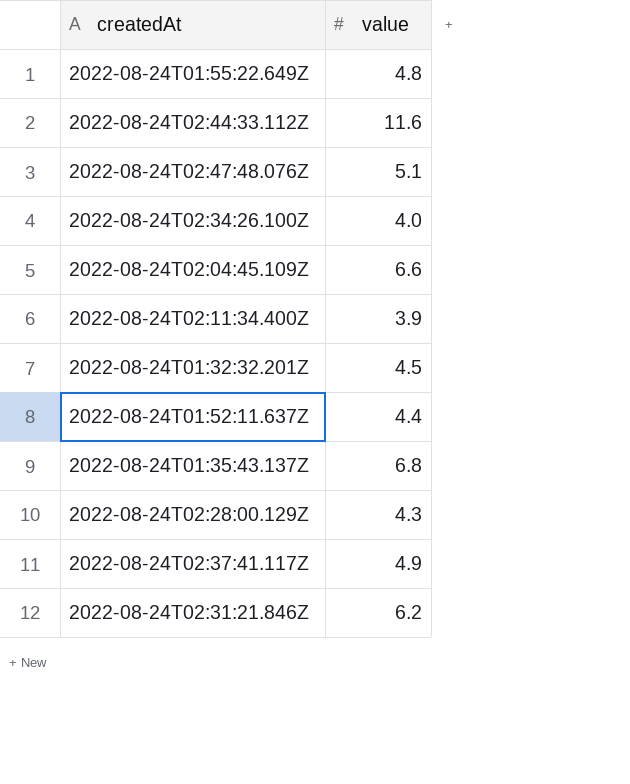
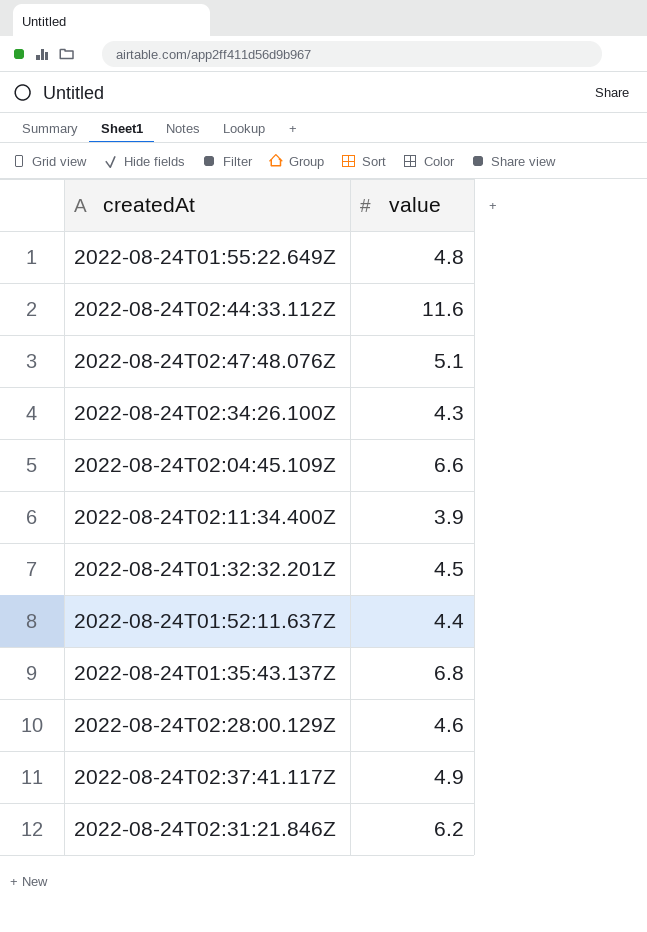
2022-08-24T02:34:26.100Z | value: 4.0 -> 4.3
2022-08-24T02:28:00.129Z | value: 4.3 -> 4.6

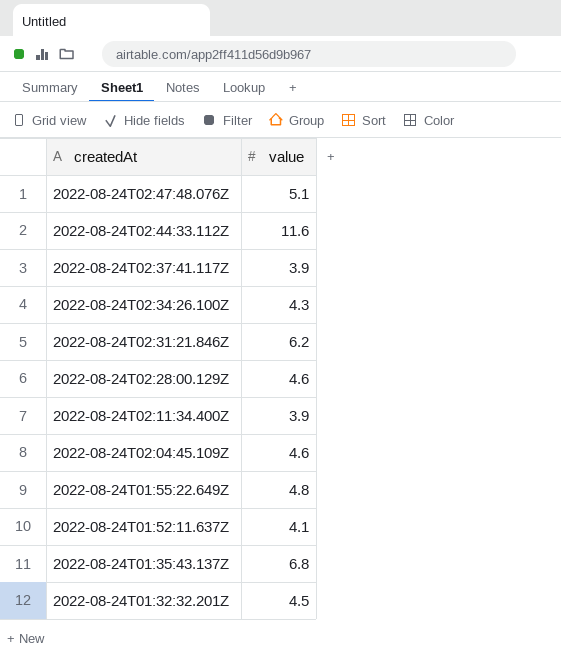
row order: none -> createdAt descending
2022-08-24T02:37:41.117Z | value: 4.9 -> 3.9
2022-08-24T02:04:45.109Z | value: 6.6 -> 4.6
2022-08-24T01:52:11.637Z | value: 4.4 -> 4.1

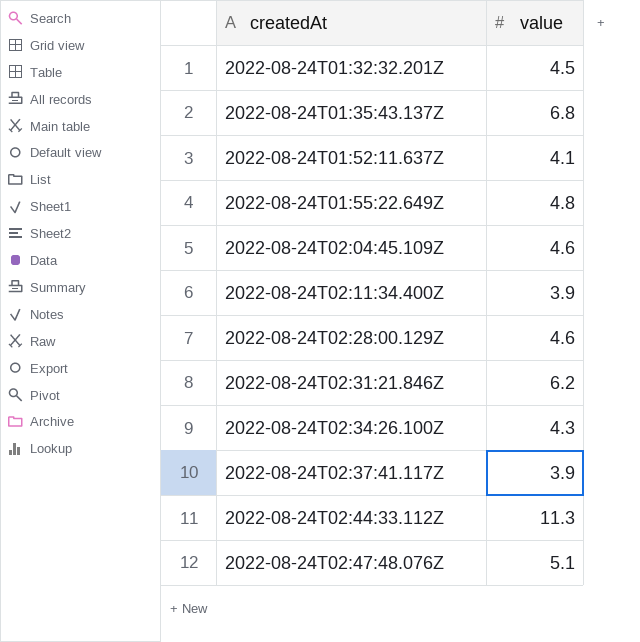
row order: createdAt descending -> createdAt ascending
2022-08-24T02:44:33.112Z | value: 11.6 -> 11.3

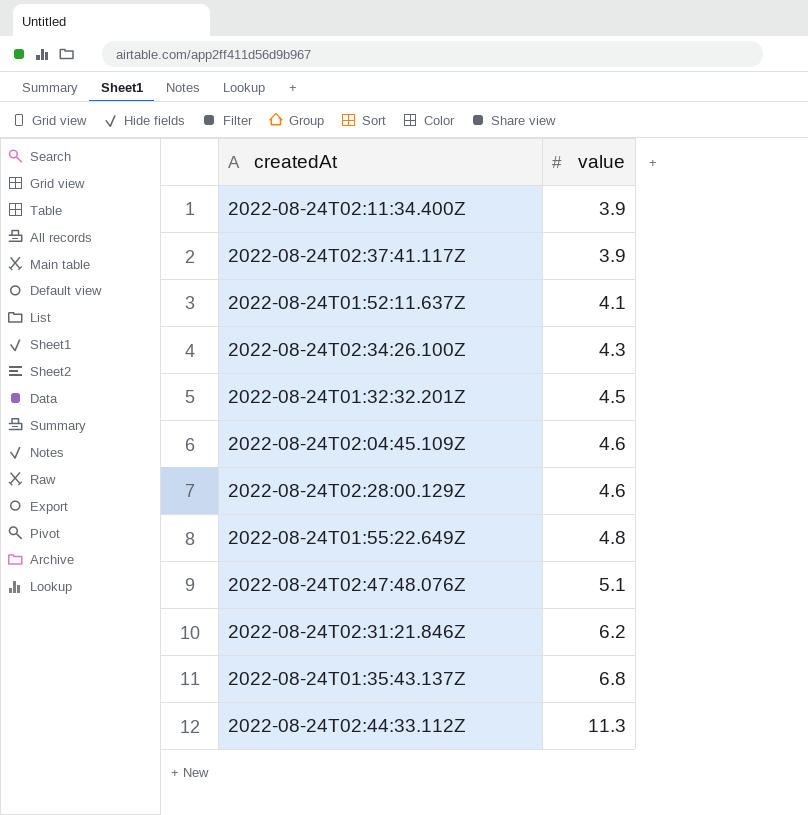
row order: createdAt ascending -> value ascending

